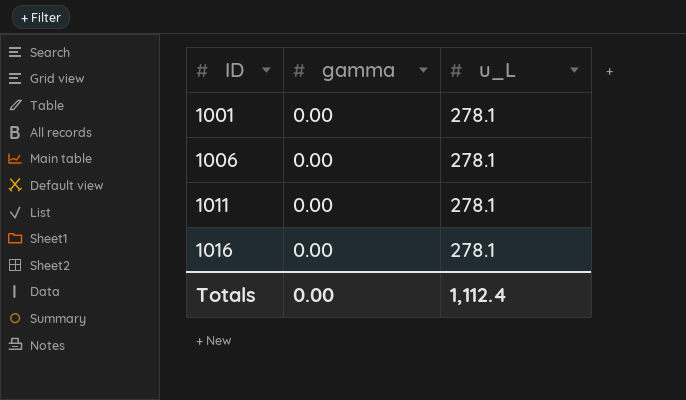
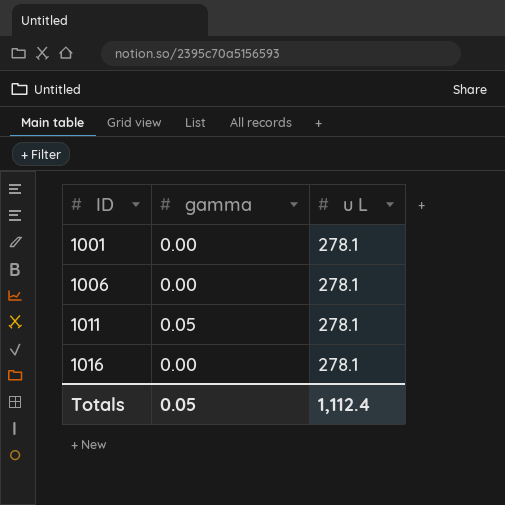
column name: u_L -> u L
1011 | gamma: 0.00 -> 0.05
Totals | gamma: 0.00 -> 0.05

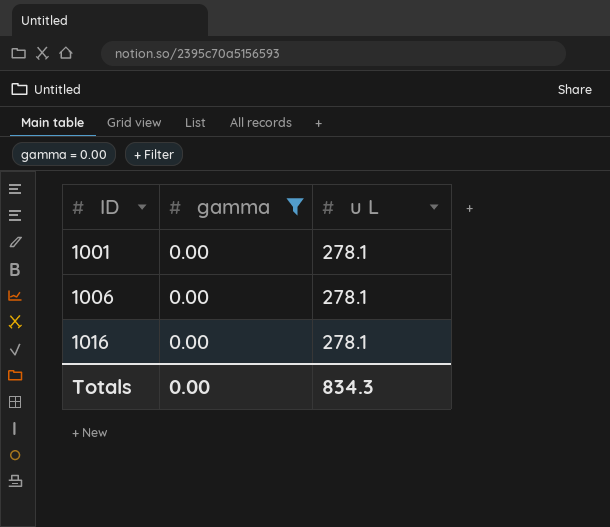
filter: none -> gamma = 0.00
Totals | gamma: 0.05 -> 0.00
Totals | u L: 1,112.4 -> 834.3

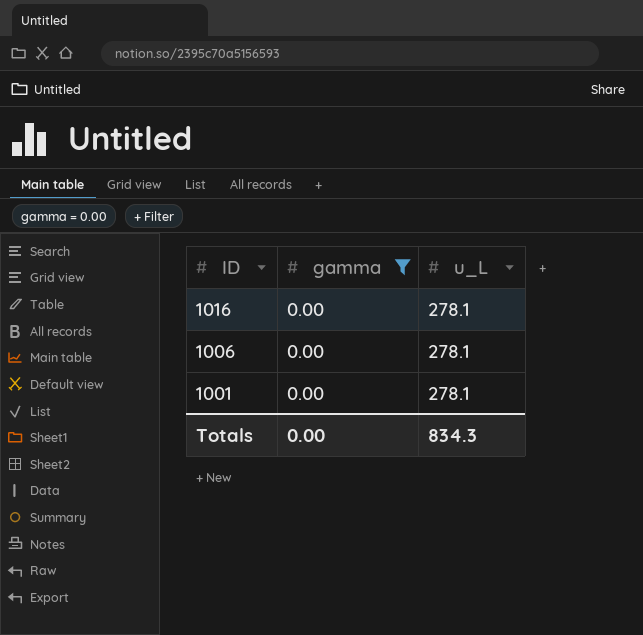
row order: ID ascending -> ID descending
column name: u L -> u_L

